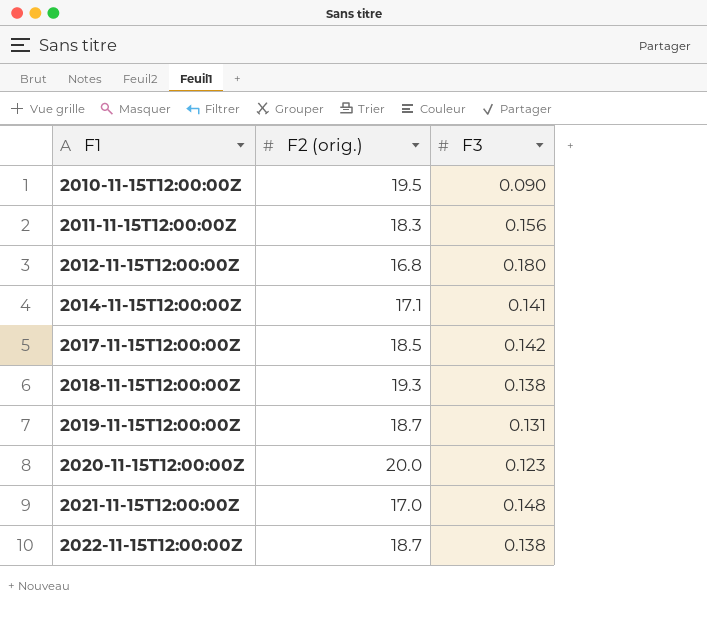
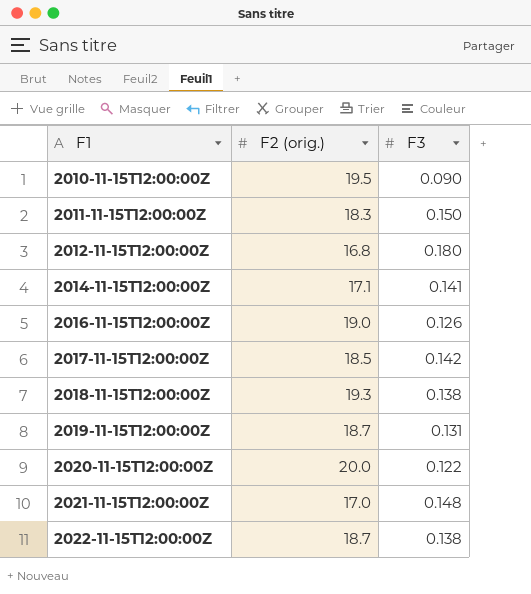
2011-11-15T12:00:00Z | F3: 0.156 -> 0.150
row 2016-11-15T12:00:00Z: none -> 19.0 | 0.126
2020-11-15T12:00:00Z | F3: 0.123 -> 0.122

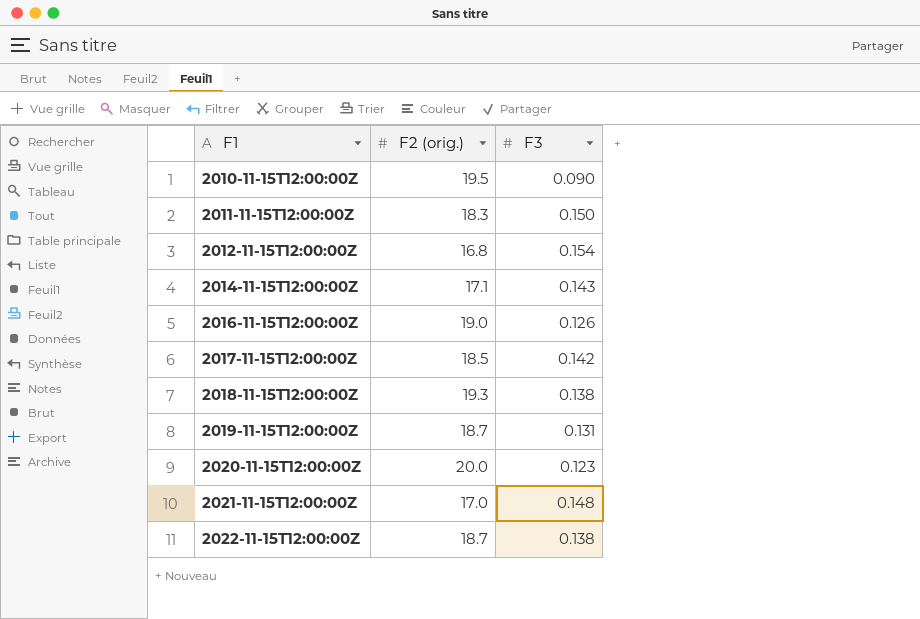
2012-11-15T12:00:00Z | F3: 0.180 -> 0.154
2014-11-15T12:00:00Z | F3: 0.141 -> 0.143
2020-11-15T12:00:00Z | F3: 0.122 -> 0.123

